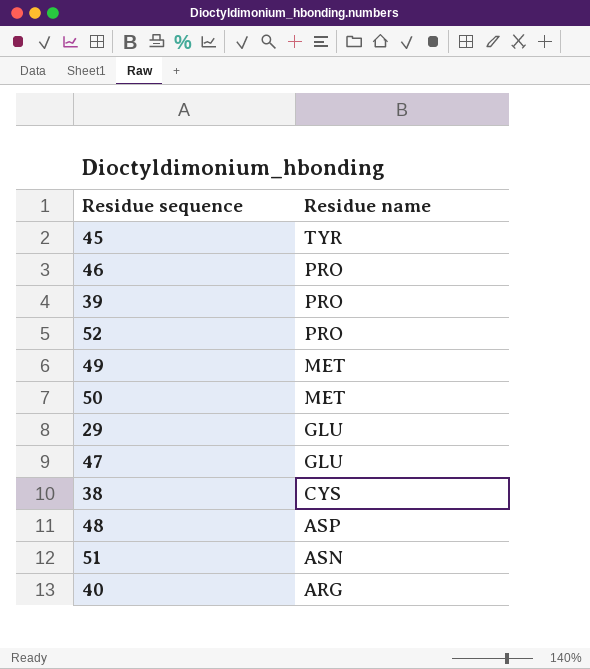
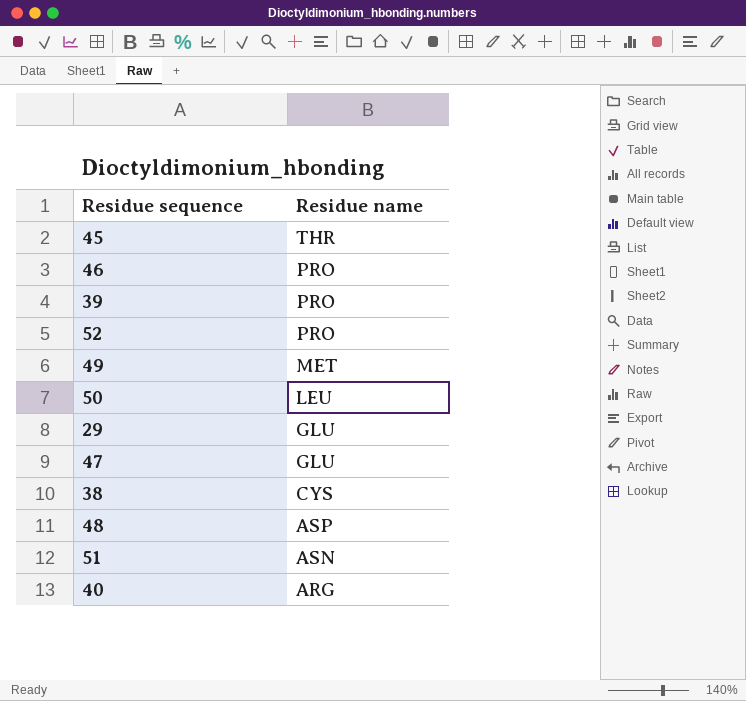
45 | Residue name: TYR -> THR
50 | Residue name: MET -> LEU

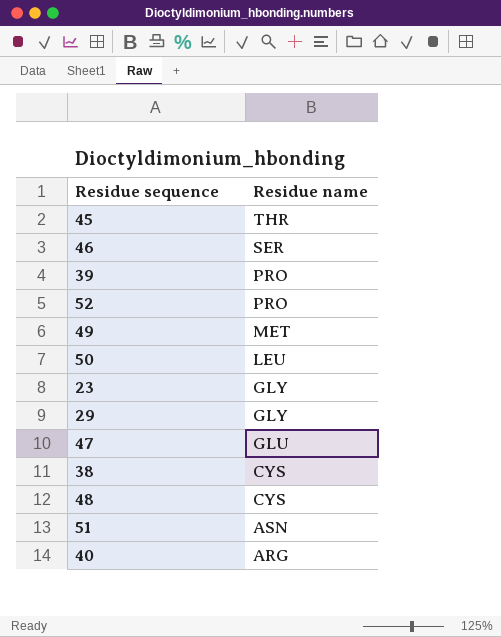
46 | Residue name: PRO -> SER
row 23: none -> GLY
29 | Residue name: GLU -> GLY
48 | Residue name: ASP -> CYS

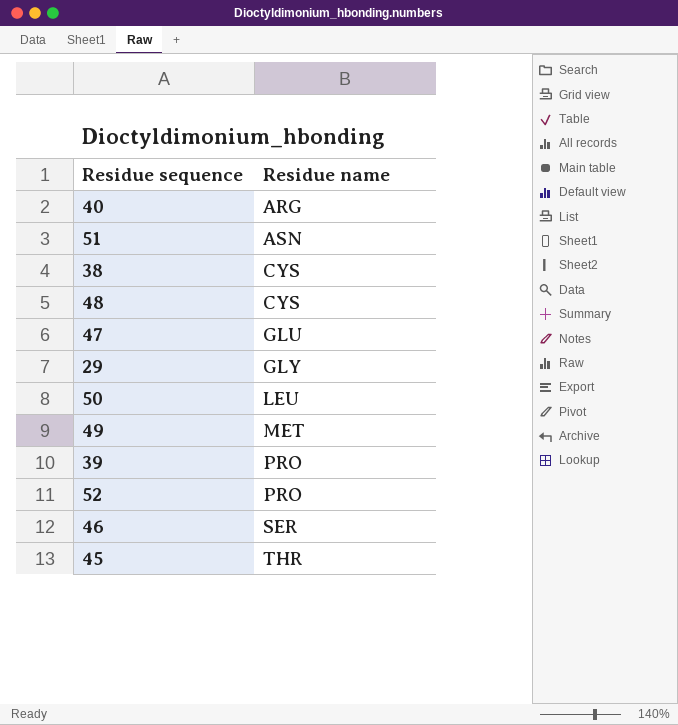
row order: Residue name descending -> Residue name ascending
row 23: GLY -> none

